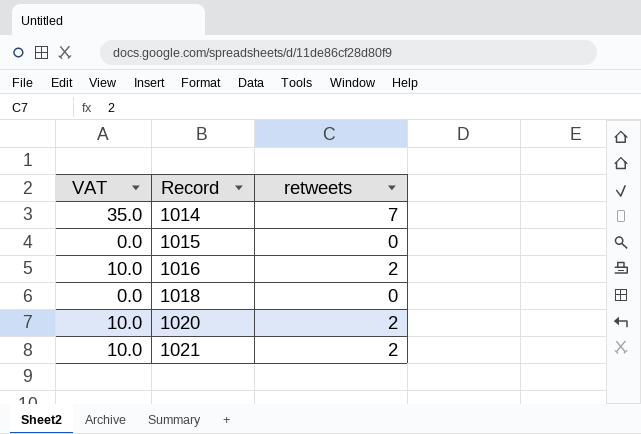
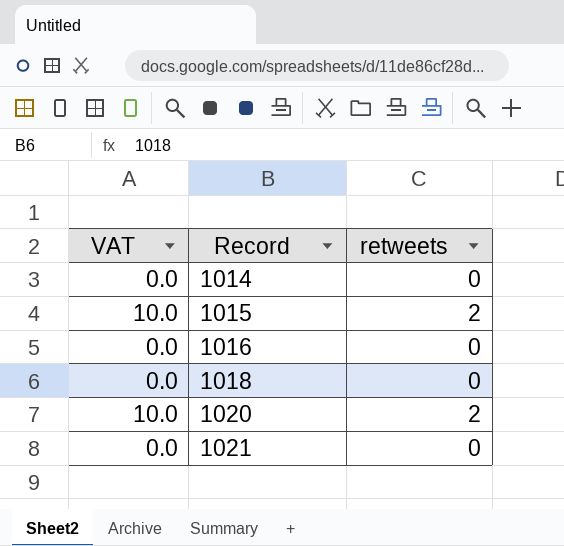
1014 | VAT: 35.0 -> 0.0
1014 | retweets: 7 -> 0
1015 | VAT: 0.0 -> 10.0
1015 | retweets: 0 -> 2
1016 | VAT: 10.0 -> 0.0
1016 | retweets: 2 -> 0
1021 | VAT: 10.0 -> 0.0
1021 | retweets: 2 -> 0

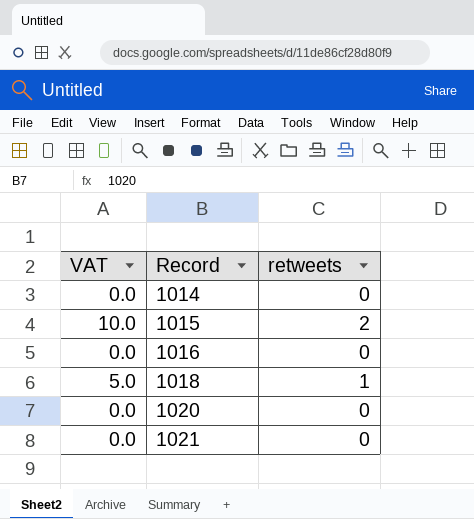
1018 | VAT: 0.0 -> 5.0
1018 | retweets: 0 -> 1
1020 | VAT: 10.0 -> 0.0
1020 | retweets: 2 -> 0

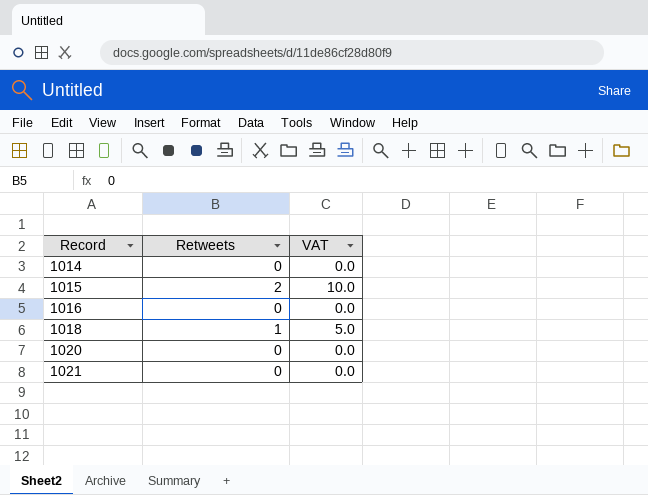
column name: retweets -> Retweets
column VAT | position: 1 -> 3

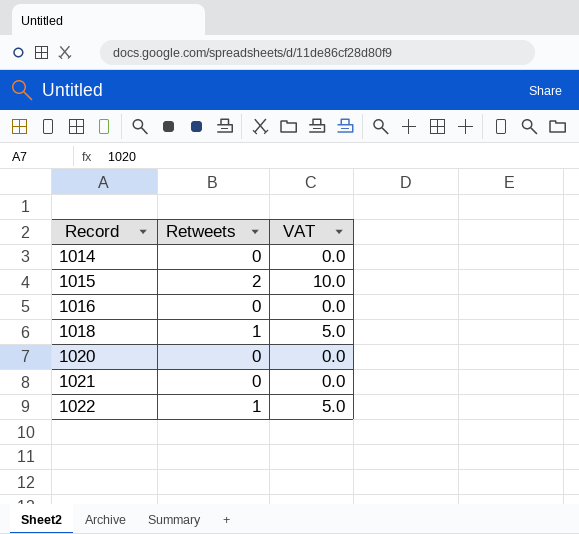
row 1022: none -> 1 | 5.0

